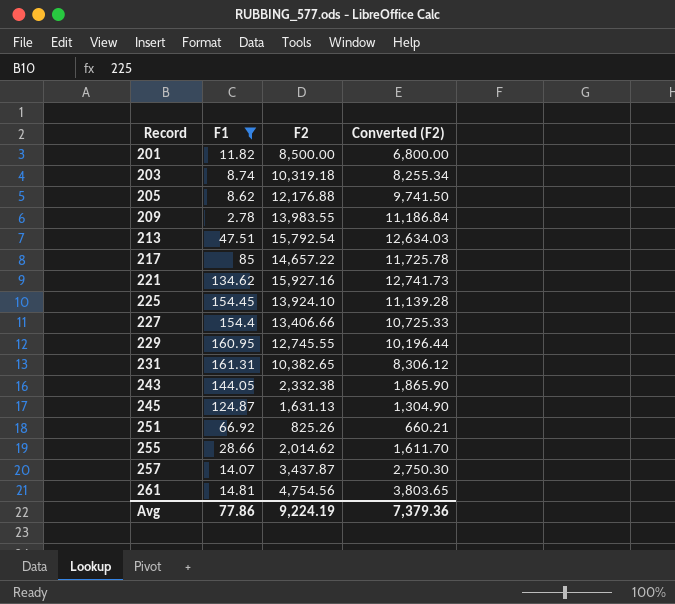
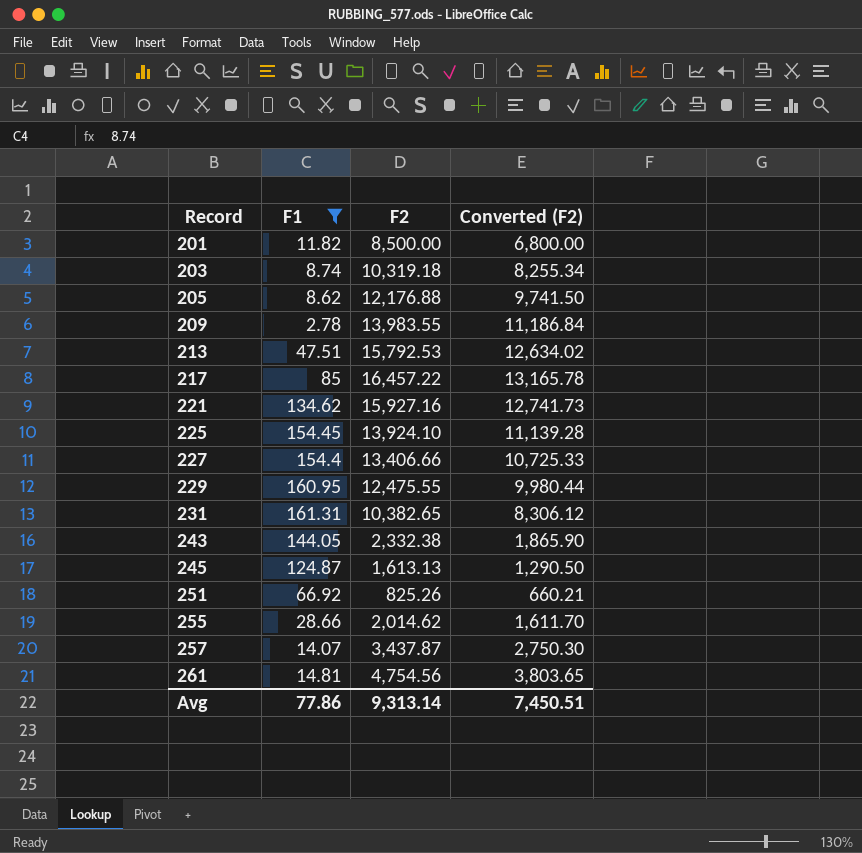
213 | F2: 15,792.54 -> 15,792.53
213 | Converted (F2): 12,634.03 -> 12,634.02
217 | F2: 14,657.22 -> 16,457.22
217 | Converted (F2): 11,725.78 -> 13,165.78
229 | F2: 12,745.55 -> 12,475.55
229 | Converted (F2): 10,196.44 -> 9,980.44
245 | F2: 1,631.13 -> 1,613.13
245 | Converted (F2): 1,304.90 -> 1,290.50
Avg | F2: 9,224.19 -> 9,313.14
Avg | Converted (F2): 7,379.36 -> 7,450.51

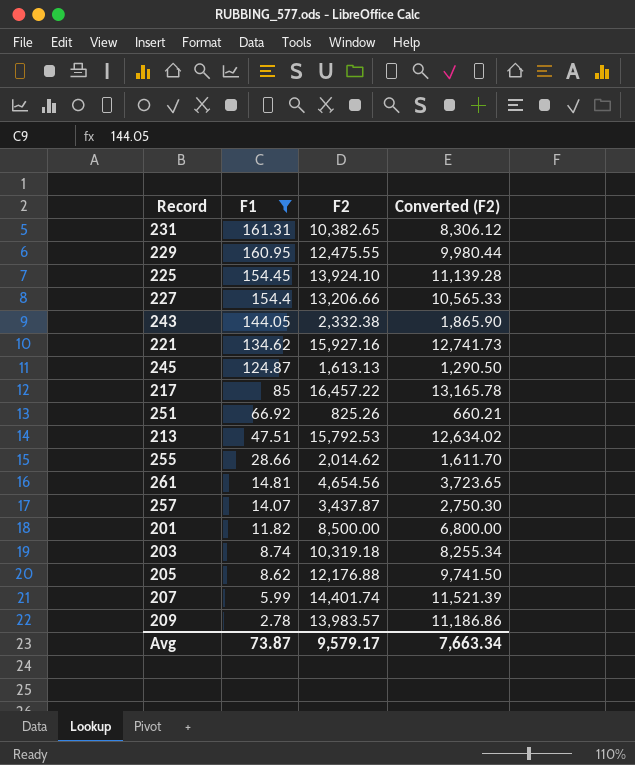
row order: Record ascending -> F1 descending
227 | F2: 13,406.66 -> 13,206.66
227 | Converted (F2): 10,725.33 -> 10,565.33
261 | F2: 4,754.56 -> 4,654.56
261 | Converted (F2): 3,803.65 -> 3,723.65
row 207: none -> 5.99 | 14,401.74 | 11,521.39
209 | F2: 13,983.55 -> 13,983.57
209 | Converted (F2): 11,186.84 -> 11,186.86
Avg | F1: 77.86 -> 73.87
Avg | F2: 9,313.14 -> 9,579.17
Avg | Converted (F2): 7,450.51 -> 7,663.34

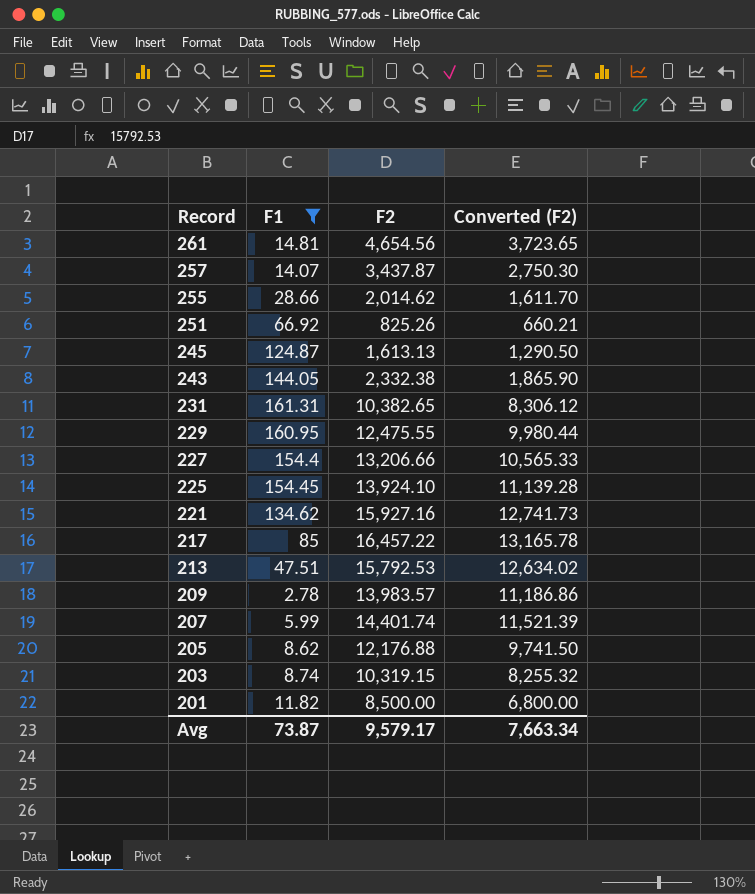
row order: F1 descending -> Record descending
203 | F2: 10,319.18 -> 10,319.15
203 | Converted (F2): 8,255.34 -> 8,255.32

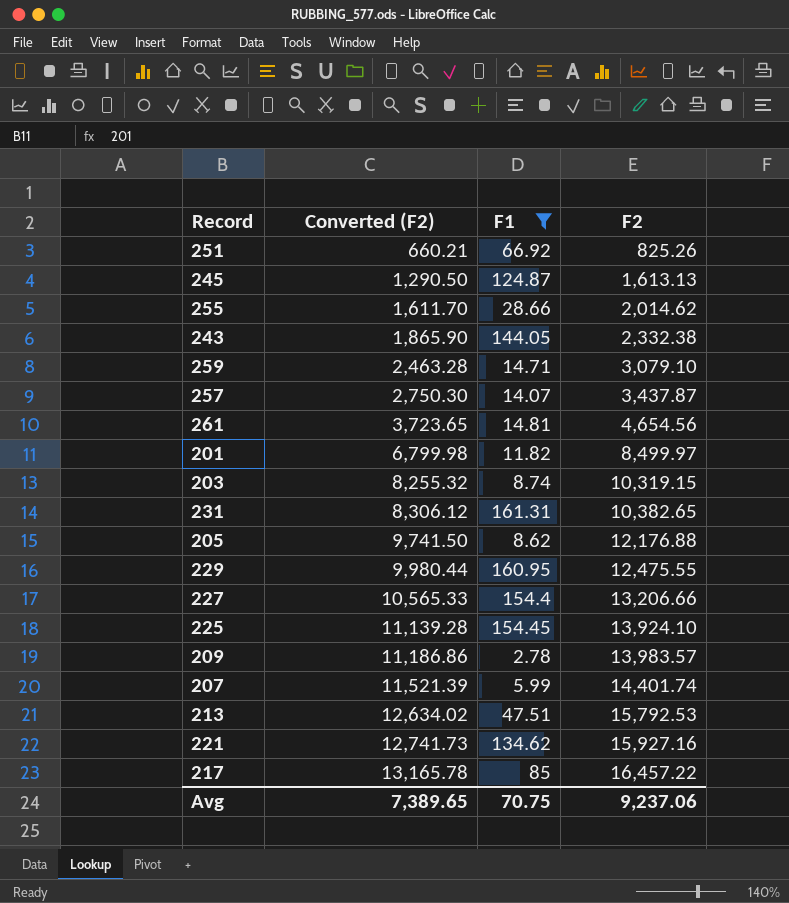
row order: Record descending -> Converted (F2) ascending
column Converted (F2) | position: 4 -> 2
row 259: none -> 2,463.28 | 14.71 | 3,079.10
201 | Converted (F2): 6,800.00 -> 6,799.98
201 | F2: 8,500.00 -> 8,499.97
Avg | Converted (F2): 7,663.34 -> 7,389.65
Avg | F1: 73.87 -> 70.75
Avg | F2: 9,579.17 -> 9,237.06

